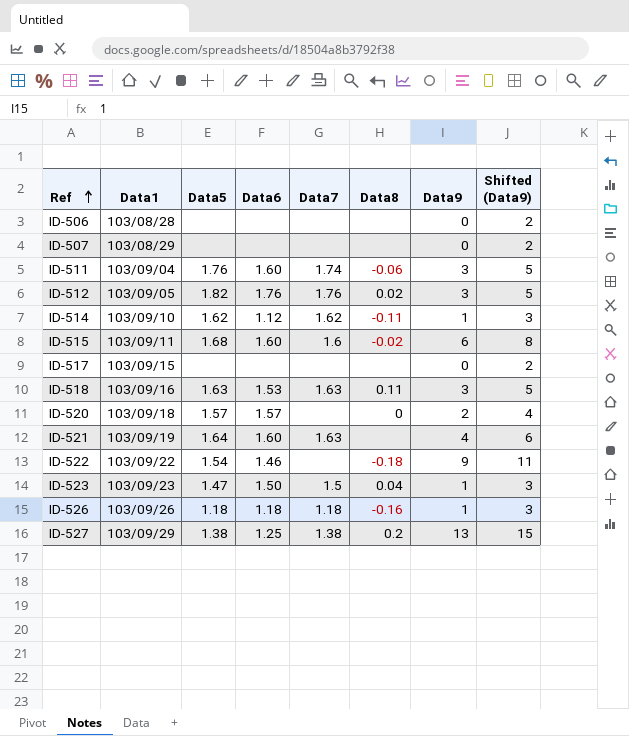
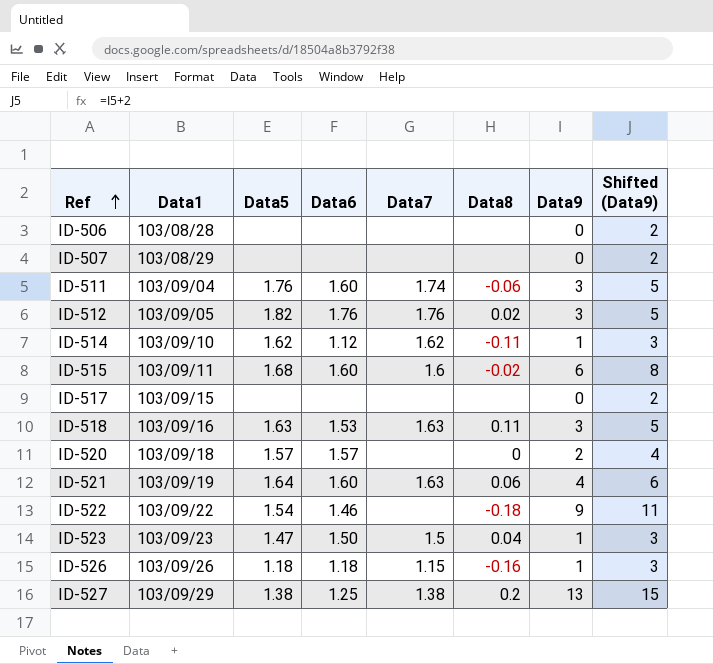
ID-521 | Data8: none -> 0.06
ID-526 | Data7: 1.18 -> 1.15

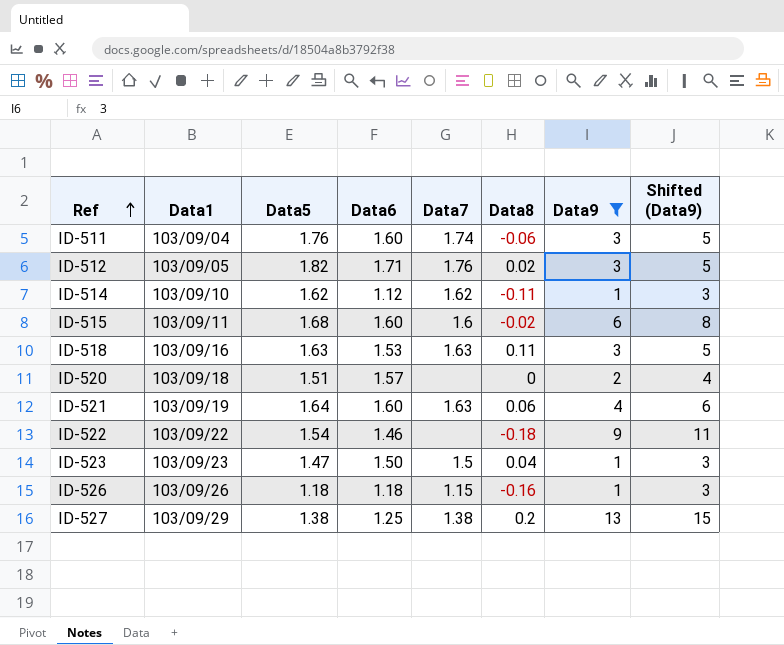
filter: none -> Data9 != 0
ID-512 | Data6: 1.76 -> 1.71
ID-520 | Data5: 1.57 -> 1.51

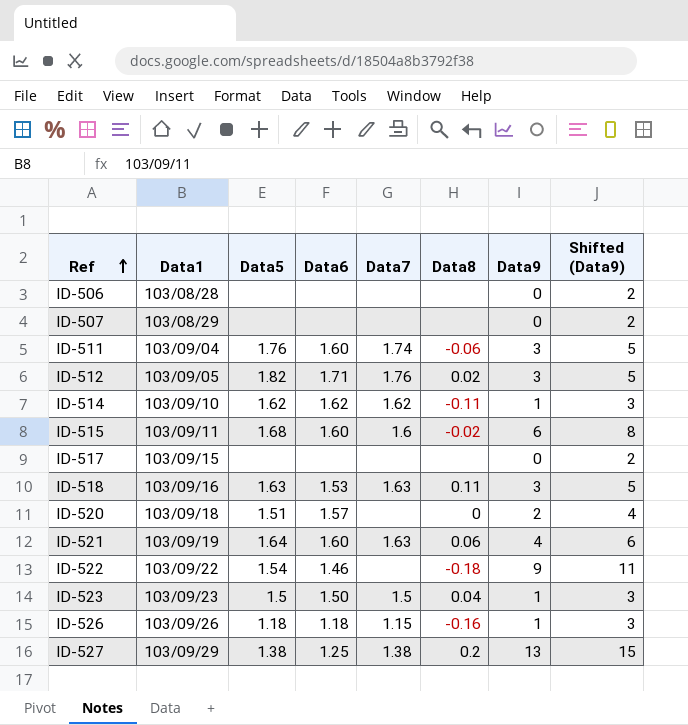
filter: Data9 != 0 -> none
ID-514 | Data6: 1.12 -> 1.62
ID-523 | Data5: 1.47 -> 1.5

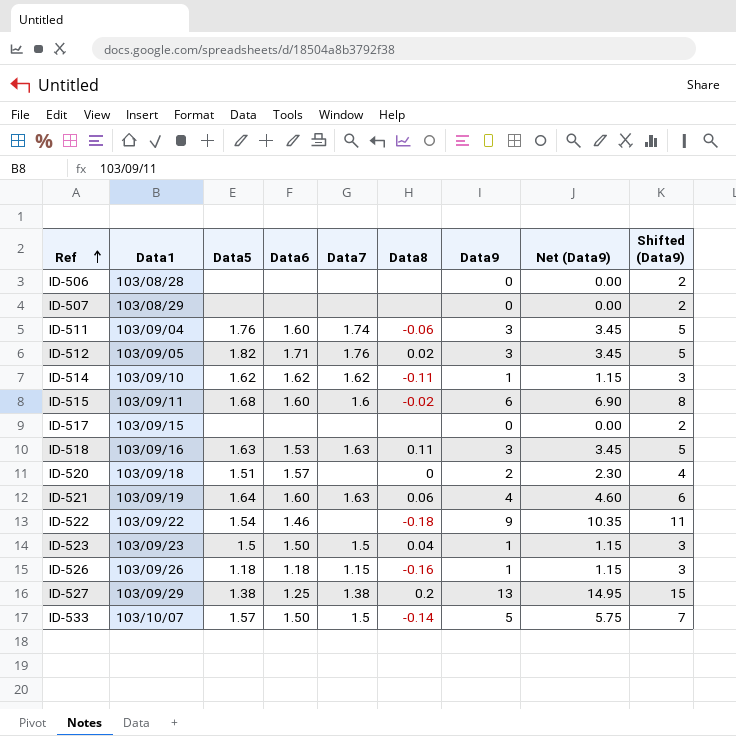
column Net (Data9) | formula: none -> [Data9] * 1.15
row ID-533: none -> 103/10/07 | 1.57 | 1.50 | 1.5 | -0.14 | 5 | 5.75 | 7

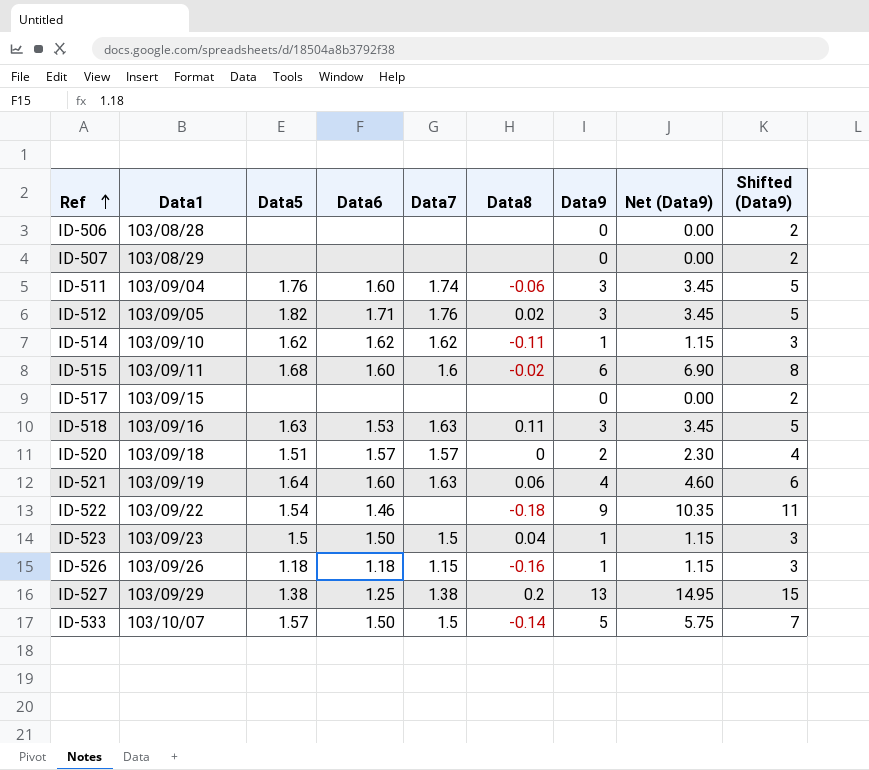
ID-520 | Data7: none -> 1.57

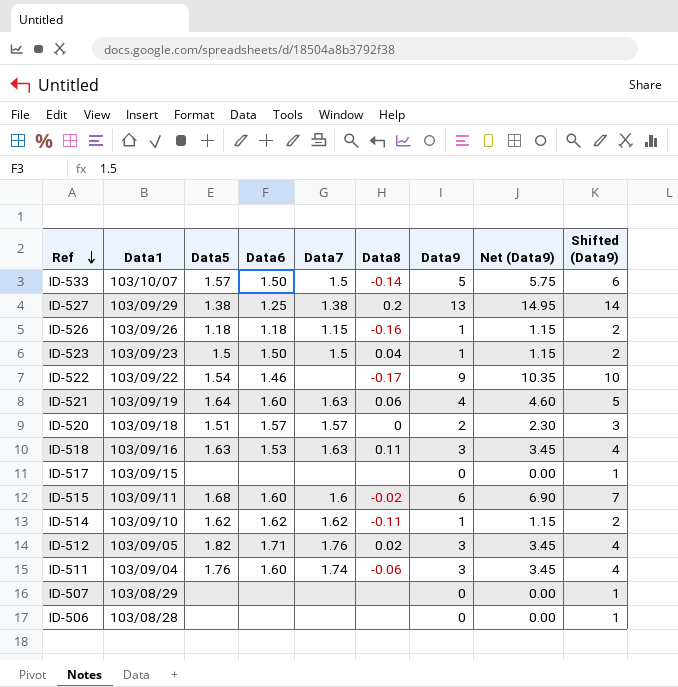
row order: Ref ascending -> Ref descending
column Shifted (Data9) | formula: [Data9] + 2 -> [Data9] + 1
ID-522 | Data8: -0.18 -> -0.17

